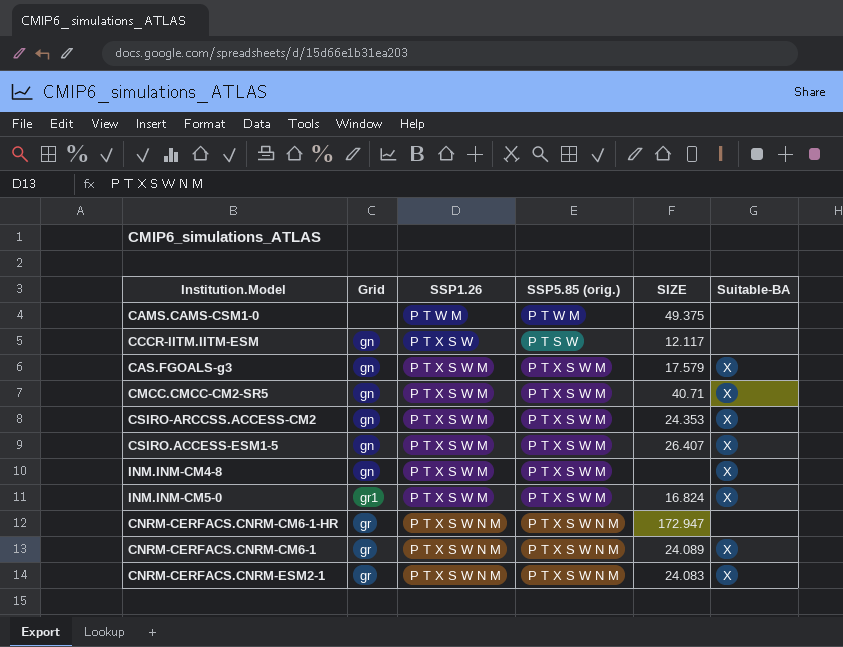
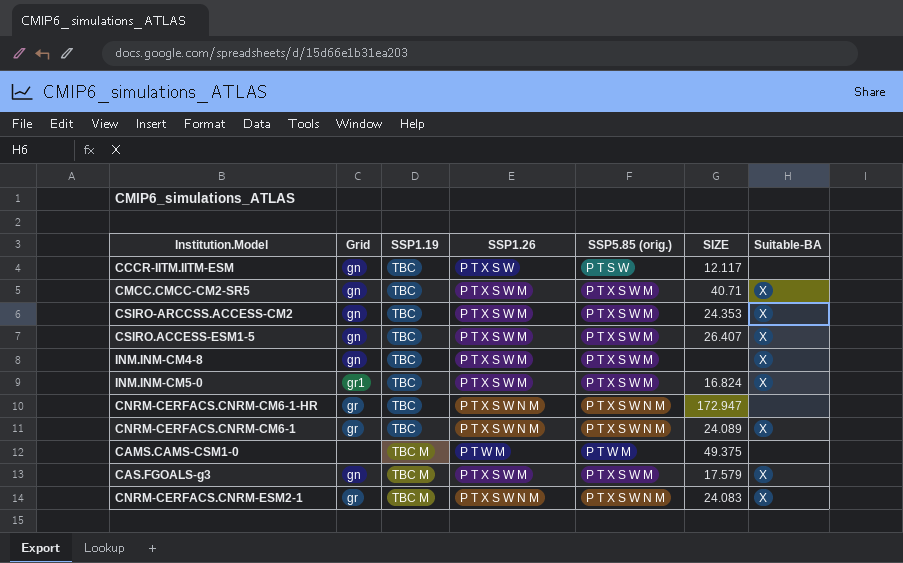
row order: SSP1.26 ascending -> SSP1.19 ascending
column SSP1.19 | position: none -> 3

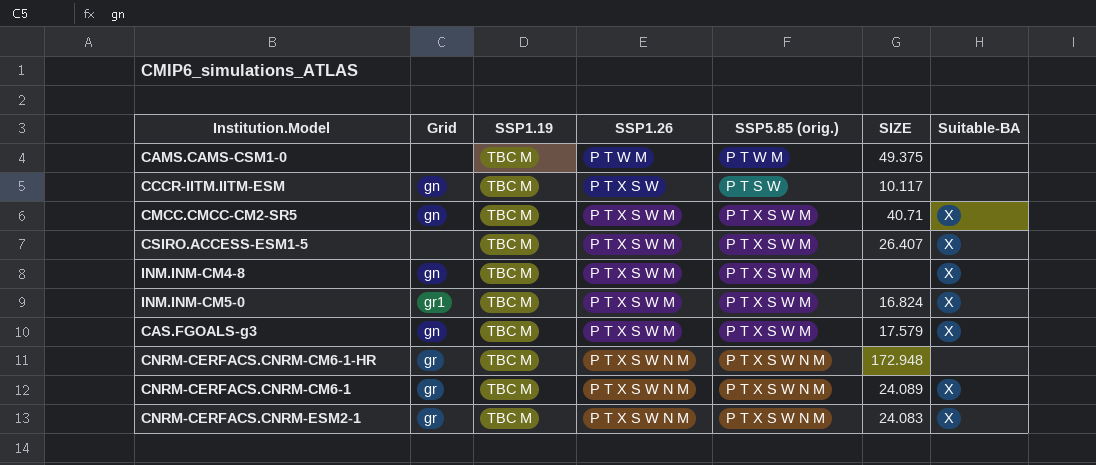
row order: SSP1.19 ascending -> SSP1.26 ascending
row CSIRO-ARCCSS.ACCESS-CM2: gn | TBC | P T X S W M | P T X S W M | 24.353 | X -> none
CCCR-IITM.IITM-ESM | SSP1.19: TBC -> TBC M
CCCR-IITM.IITM-ESM | SIZE: 12.117 -> 10.117
CMCC.CMCC-CM2-SR5 | SSP1.19: TBC -> TBC M
CSIRO.ACCESS-ESM1-5 | Grid: gn -> none
CSIRO.ACCESS-ESM1-5 | SSP1.19: TBC -> TBC M
INM.INM-CM4-8 | SSP1.19: TBC -> TBC M
INM.INM-CM5-0 | SSP1.19: TBC -> TBC M
CNRM-CERFACS.CNRM-CM6-1-HR | SSP1.19: TBC -> TBC M
CNRM-CERFACS.CNRM-CM6-1-HR | SIZE: 172.947 -> 172.948
CNRM-CERFACS.CNRM-CM6-1 | SSP1.19: TBC -> TBC M

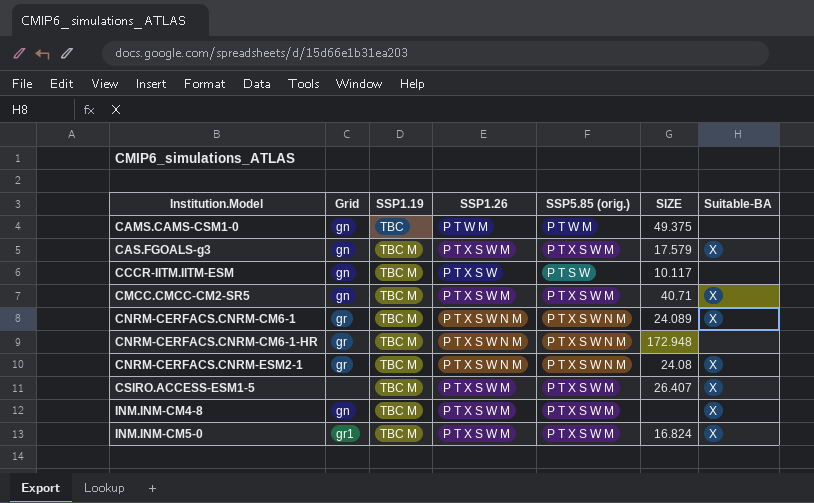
row order: SSP1.26 ascending -> Institution.Model ascending
CAMS.CAMS-CSM1-0 | Grid: none -> gn
CAMS.CAMS-CSM1-0 | SSP1.19: TBC M -> TBC
CNRM-CERFACS.CNRM-ESM2-1 | SIZE: 24.083 -> 24.08

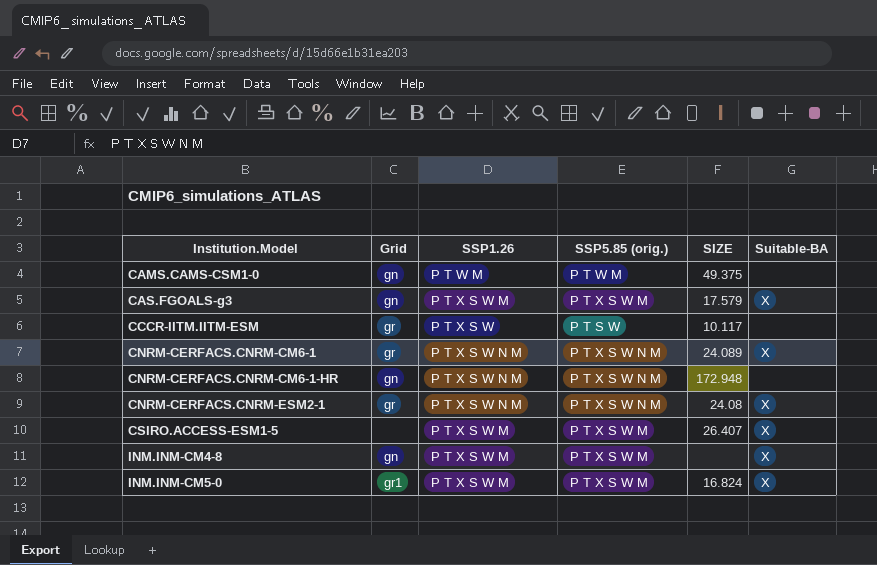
column SSP1.19 | position: 3 -> none
row CMCC.CMCC-CM2-SR5: gn | TBC M | P T X S W M | P T X S W M | 40.71 | X -> none
CCCR-IITM.IITM-ESM | Grid: gn -> gr
CNRM-CERFACS.CNRM-CM6-1-HR | Grid: gr -> gn

